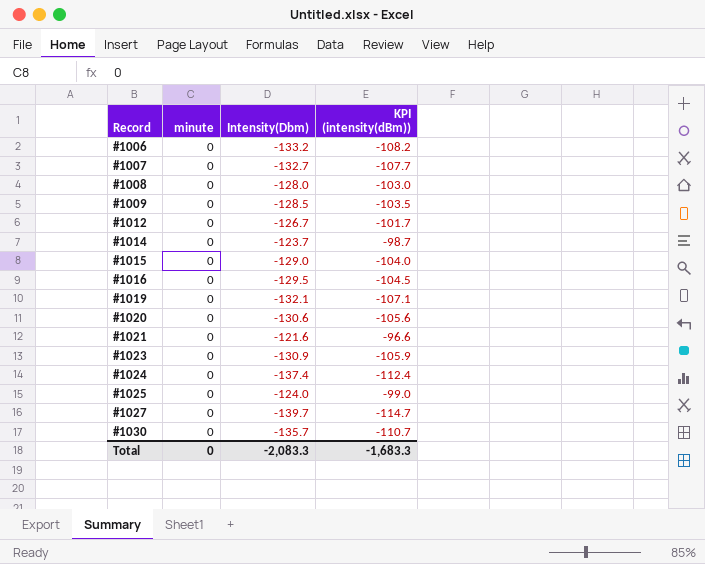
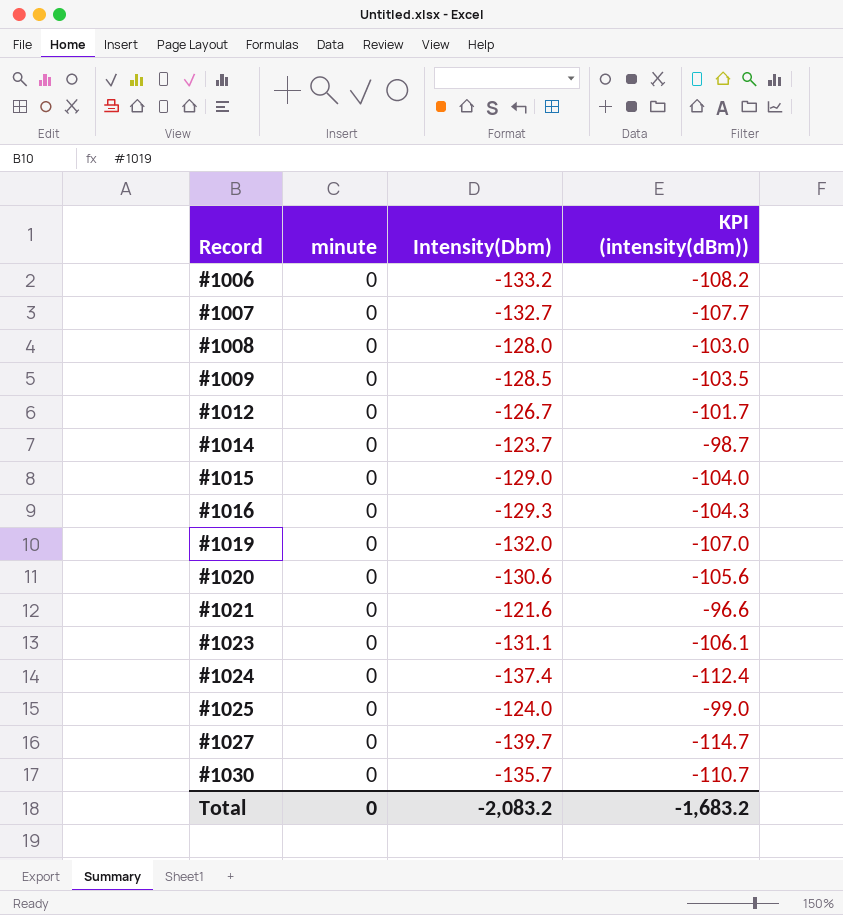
#1016 | Intensity(Dbm): -129.5 -> -129.3
#1016 | KPI (intensity(dBm)): -104.5 -> -104.3
#1019 | Intensity(Dbm): -132.1 -> -132.0
#1019 | KPI (intensity(dBm)): -107.1 -> -107.0
#1023 | Intensity(Dbm): -130.9 -> -131.1
#1023 | KPI (intensity(dBm)): -105.9 -> -106.1
Total | Intensity(Dbm): -2,083.3 -> -2,083.2
Total | KPI (intensity(dBm)): -1,683.3 -> -1,683.2

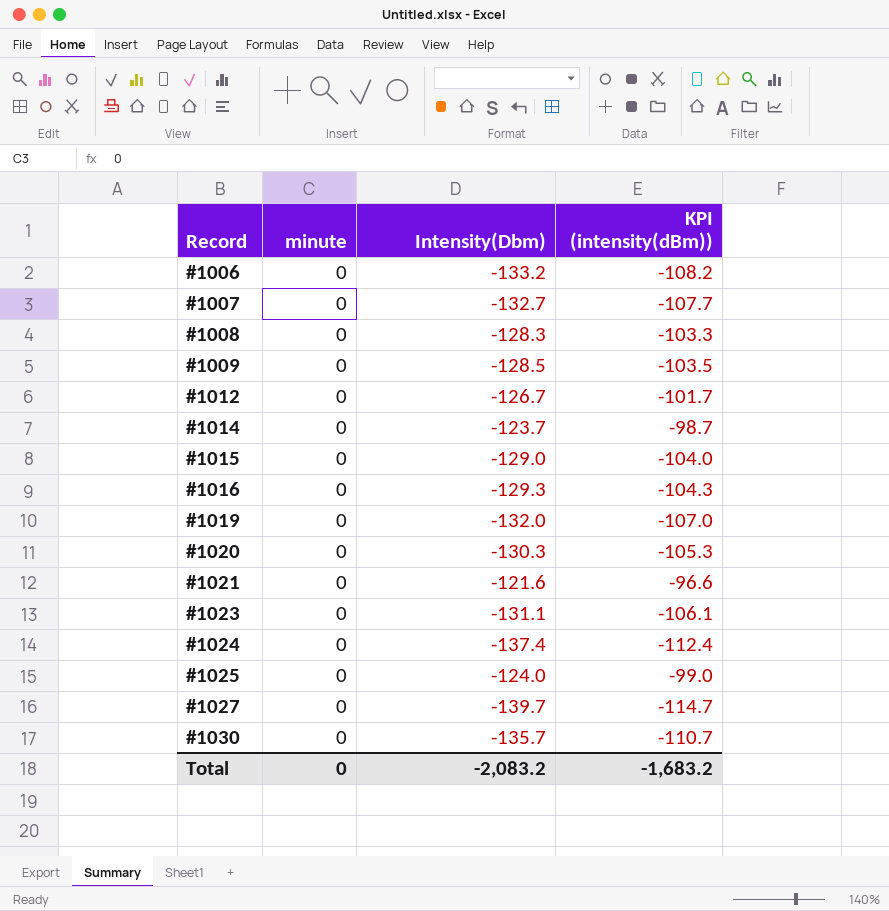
#1008 | Intensity(Dbm): -128.0 -> -128.3
#1008 | KPI (intensity(dBm)): -103.0 -> -103.3
#1020 | Intensity(Dbm): -130.6 -> -130.3
#1020 | KPI (intensity(dBm)): -105.6 -> -105.3

